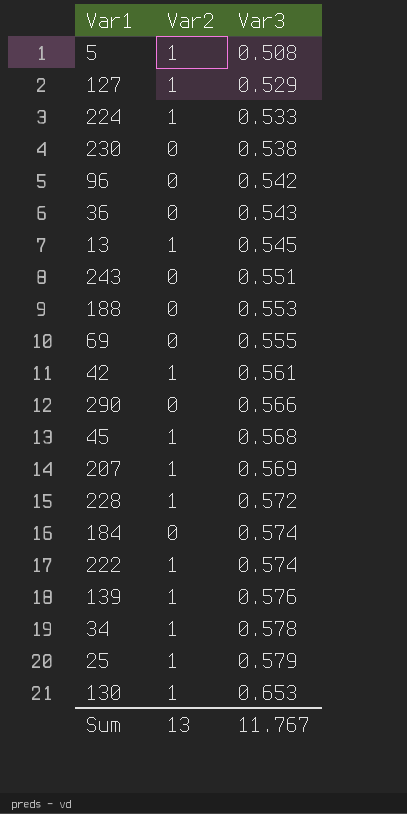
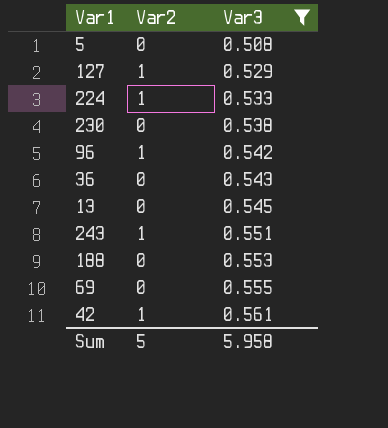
filter: none -> Var3 <= 0.561
5 | Var2: 1 -> 0
96 | Var2: 0 -> 1
13 | Var2: 1 -> 0
243 | Var2: 0 -> 1
Sum | Var2: 13 -> 5
Sum | Var3: 11.767 -> 5.958

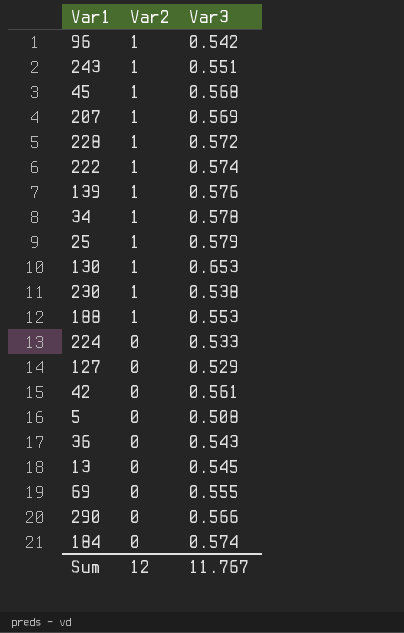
filter: Var3 <= 0.561 -> none
row order: Var3 ascending -> Var2 descending
230 | Var2: 0 -> 1
188 | Var2: 0 -> 1
224 | Var2: 1 -> 0
127 | Var2: 1 -> 0
42 | Var2: 1 -> 0
Sum | Var2: 5 -> 12
Sum | Var3: 5.958 -> 11.767

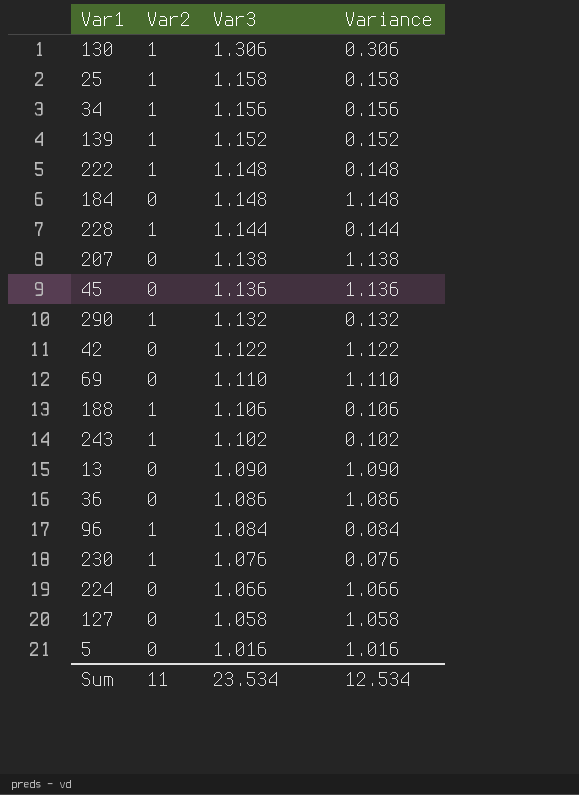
row order: Var2 descending -> Var3 descending
column Variance | formula: none -> [Var3] - [Var2]
130 | Var3: 0.653 -> 1.306
25 | Var3: 0.579 -> 1.158
34 | Var3: 0.578 -> 1.156
139 | Var3: 0.576 -> 1.152
222 | Var3: 0.574 -> 1.148
184 | Var3: 0.574 -> 1.148
228 | Var3: 0.572 -> 1.144
207 | Var2: 1 -> 0
207 | Var3: 0.569 -> 1.138
45 | Var2: 1 -> 0
45 | Var3: 0.568 -> 1.136
290 | Var2: 0 -> 1
290 | Var3: 0.566 -> 1.132
42 | Var3: 0.561 -> 1.122
69 | Var3: 0.555 -> 1.110
188 | Var3: 0.553 -> 1.106
243 | Var3: 0.551 -> 1.102
13 | Var3: 0.545 -> 1.090
36 | Var3: 0.543 -> 1.086
96 | Var3: 0.542 -> 1.084
230 | Var3: 0.538 -> 1.076
224 | Var3: 0.533 -> 1.066
127 | Var3: 0.529 -> 1.058
5 | Var3: 0.508 -> 1.016
Sum | Var2: 12 -> 11
Sum | Var3: 11.767 -> 23.534

